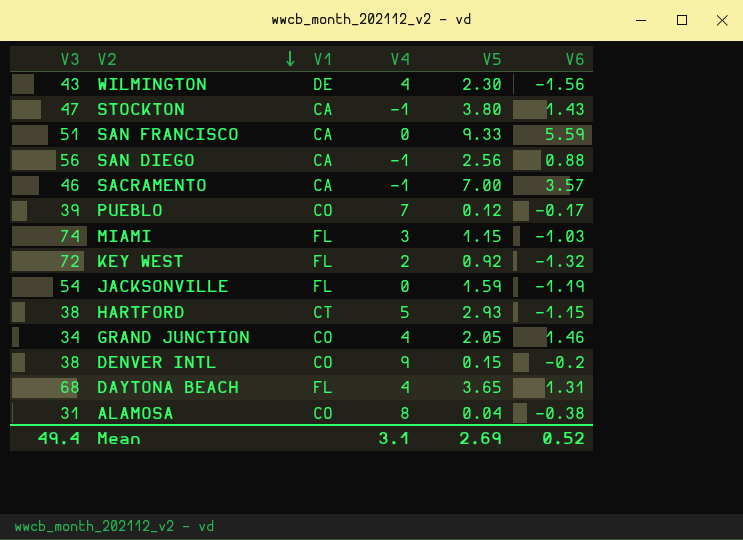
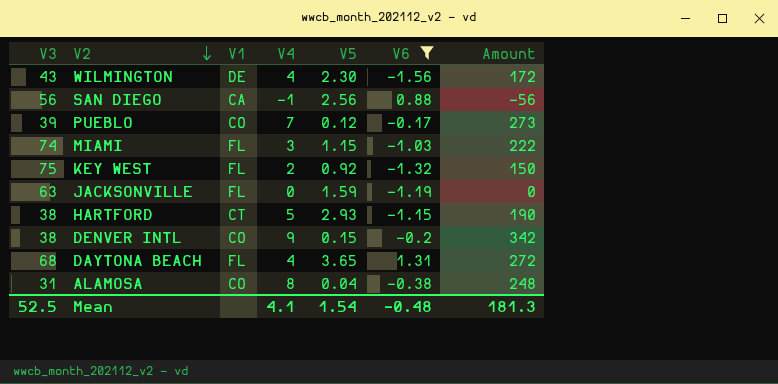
filter: none -> V6 <= 1.31
column Amount | formula: none -> [V3] * [V4]
KEY WEST | V3: 72 -> 75
JACKSONVILLE | V3: 54 -> 63
Mean | V3: 49.4 -> 52.5
Mean | V4: 3.1 -> 4.1
Mean | V5: 2.69 -> 1.54
Mean | V6: 0.52 -> -0.48

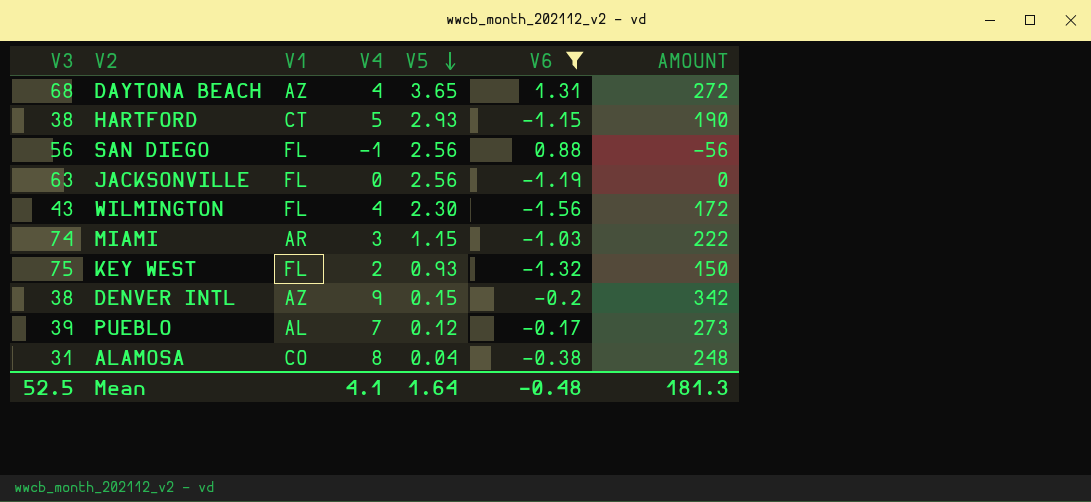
row order: V2 descending -> V5 descending
column name: Amount -> AMOUNT
DAYTONA BEACH | V1: FL -> AZ
SAN DIEGO | V1: CA -> FL
JACKSONVILLE | V5: 1.59 -> 2.56
WILMINGTON | V1: DE -> FL
MIAMI | V1: FL -> AR
KEY WEST | V5: 0.92 -> 0.93
DENVER INTL | V1: CO -> AZ
PUEBLO | V1: CO -> AL
Mean | V5: 1.54 -> 1.64

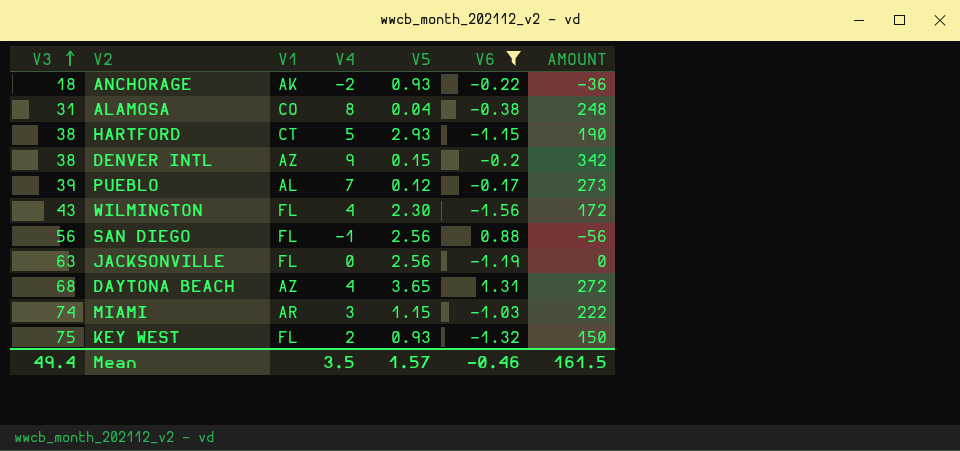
row order: V5 descending -> V3 ascending
row ANCHORAGE: none -> 18 | AK | -2 | 0.93 | -0.22 | -36
Mean | V3: 52.5 -> 49.4
Mean | V4: 4.1 -> 3.5
Mean | V5: 1.64 -> 1.57
Mean | V6: -0.48 -> -0.46
Mean | AMOUNT: 181.3 -> 161.5

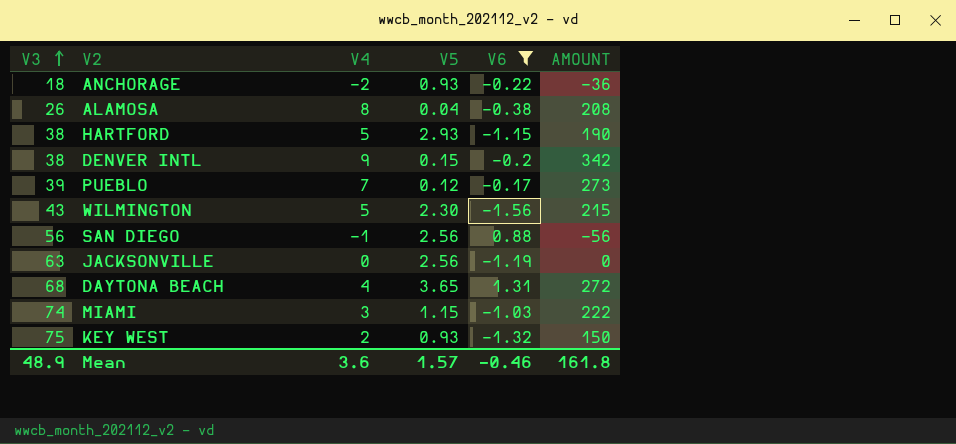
column V1 | position: 3 -> none
ALAMOSA | V3: 31 -> 26
ALAMOSA | AMOUNT: 248 -> 208
WILMINGTON | V4: 4 -> 5
WILMINGTON | AMOUNT: 172 -> 215
Mean | V3: 49.4 -> 48.9
Mean | V4: 3.5 -> 3.6
Mean | AMOUNT: 161.5 -> 161.8

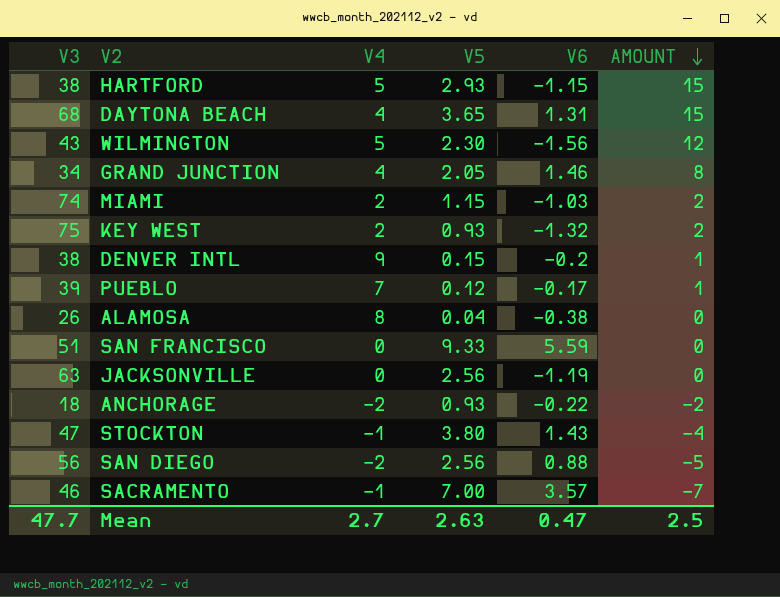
filter: V6 <= 1.31 -> none
row order: V3 ascending -> AMOUNT descending
column AMOUNT | formula: [V3] * [V4] -> [V4] * [V5]
MIAMI | V4: 3 -> 2
SAN DIEGO | V4: -1 -> -2
Mean | V3: 48.9 -> 47.7
Mean | V4: 3.6 -> 2.7
Mean | V5: 1.57 -> 2.63
Mean | V6: -0.46 -> 0.47
Mean | AMOUNT: 161.8 -> 2.5

